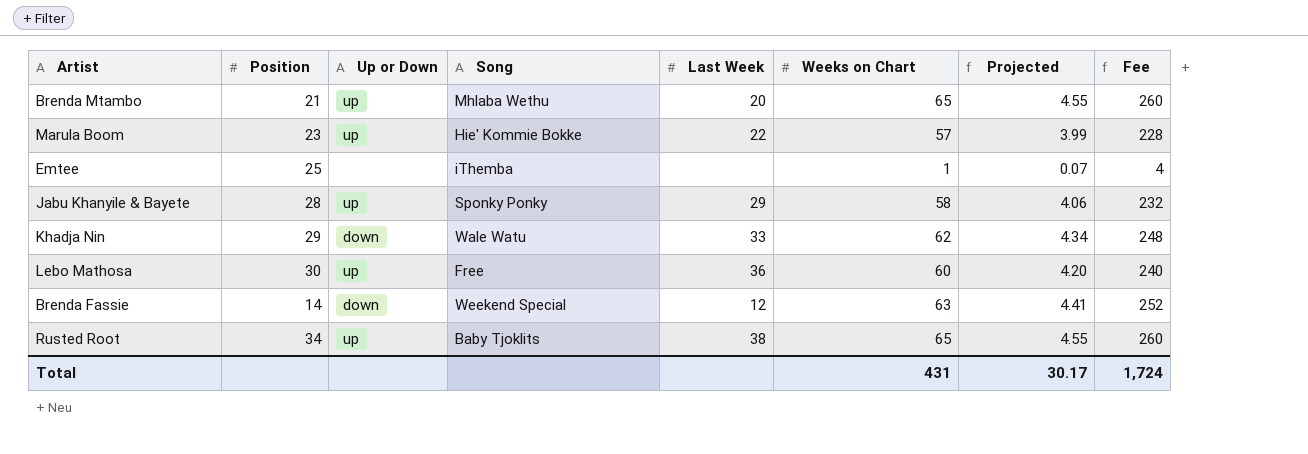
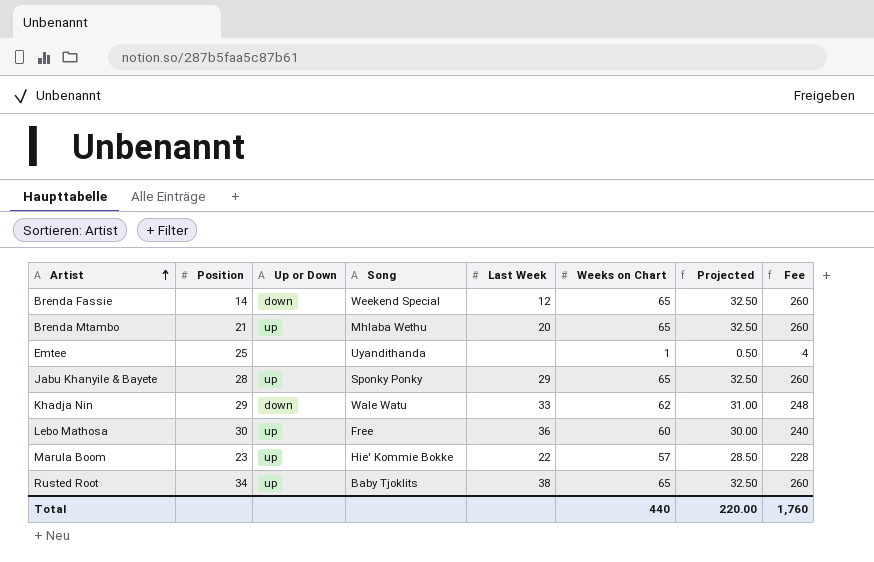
row order: none -> Artist ascending
column Projected | formula: [Weeks on Chart] * 0.07 -> [Weeks on Chart] * 0.5
Brenda Fassie | Weeks on Chart: 63 -> 65
Brenda Fassie | Fee: 252 -> 260
Emtee | Song: iThemba -> Uyandithanda
Jabu Khanyile & Bayete | Weeks on Chart: 58 -> 65
Jabu Khanyile & Bayete | Fee: 232 -> 260
Total | Weeks on Chart: 431 -> 440
Total | Projected: 30.17 -> 220.00
Total | Fee: 1,724 -> 1,760

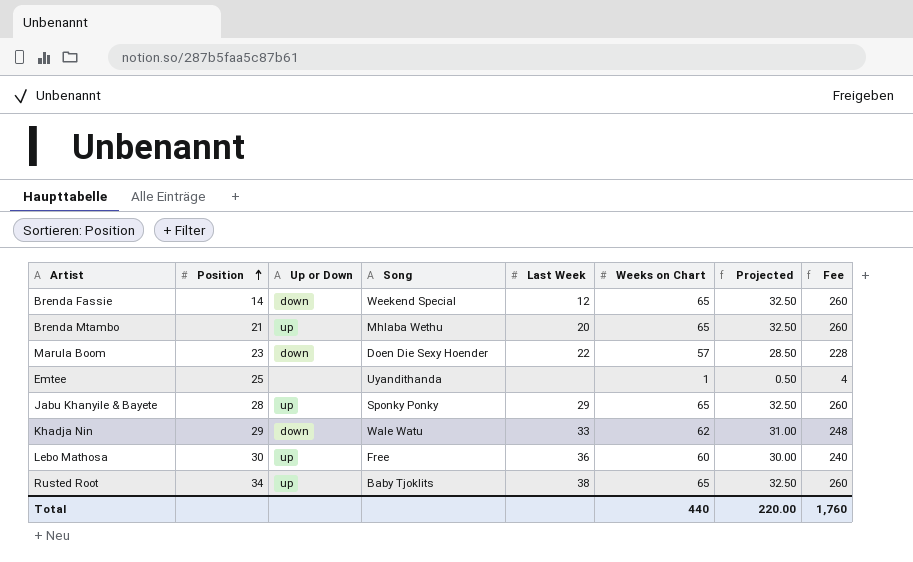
row order: Artist ascending -> Position ascending
Marula Boom | Up or Down: up -> down
Marula Boom | Song: Hie' Kommie Bokke -> Doen Die Sexy Hoender

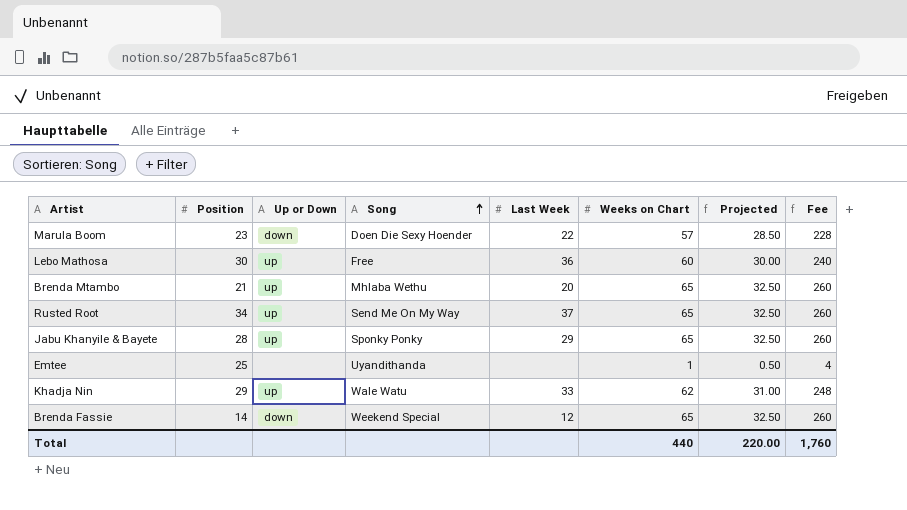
row order: Position ascending -> Song ascending
Rusted Root | Song: Baby Tjoklits -> Send Me On My Way
Rusted Root | Last Week: 38 -> 37
Khadja Nin | Up or Down: down -> up

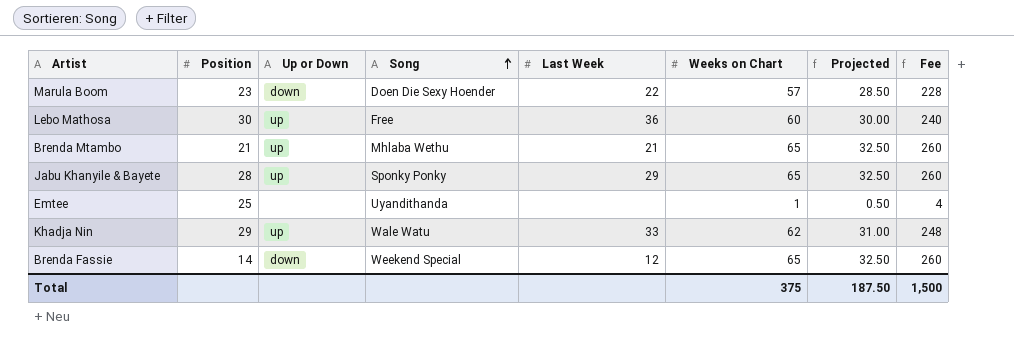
row Rusted Root: 34 | up | Send Me On My Way | 37 | 65 | 32.50 | 260 -> none
Brenda Mtambo | Last Week: 20 -> 21
Total | Weeks on Chart: 440 -> 375
Total | Projected: 220.00 -> 187.50
Total | Fee: 1,760 -> 1,500

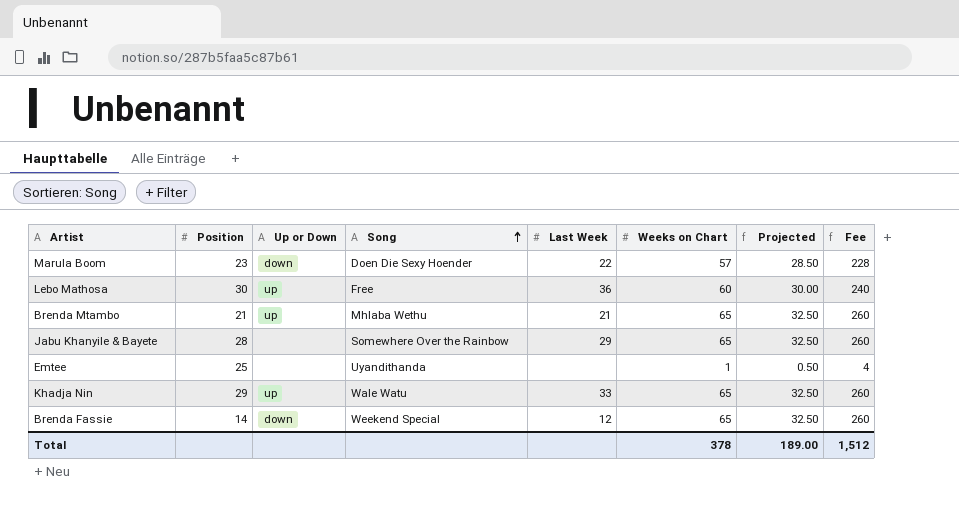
Jabu Khanyile & Bayete | Up or Down: up -> none
Jabu Khanyile & Bayete | Song: Sponky Ponky -> Somewhere Over the Rainbow
Khadja Nin | Weeks on Chart: 62 -> 65
Khadja Nin | Projected: 31.00 -> 32.50
Khadja Nin | Fee: 248 -> 260
Total | Weeks on Chart: 375 -> 378
Total | Projected: 187.50 -> 189.00
Total | Fee: 1,500 -> 1,512

